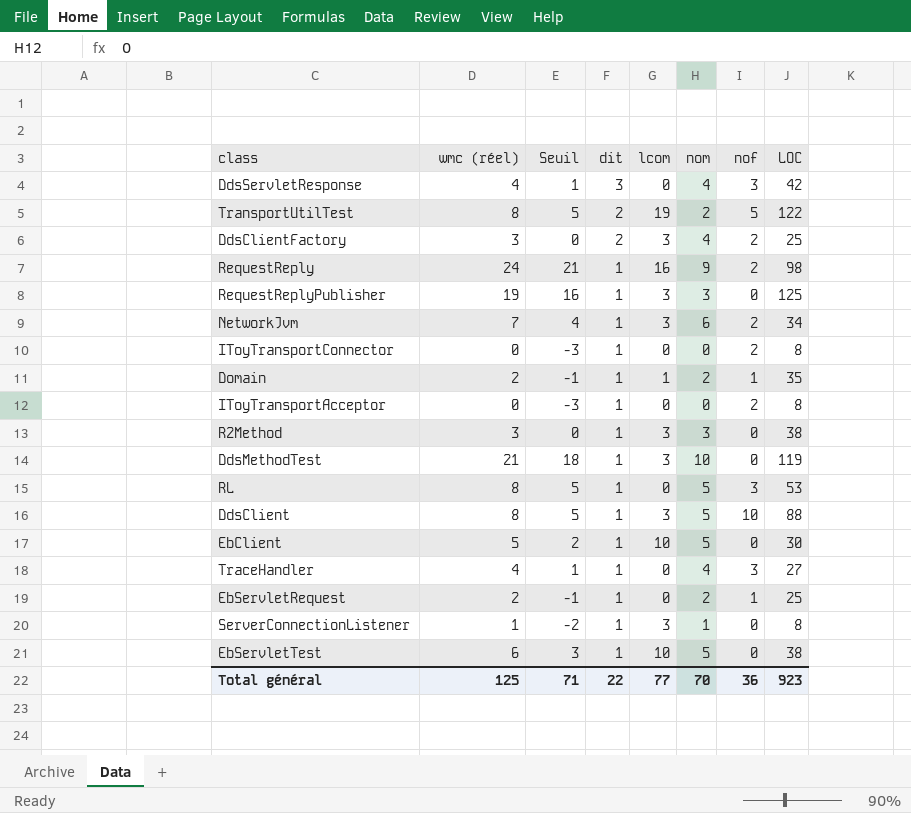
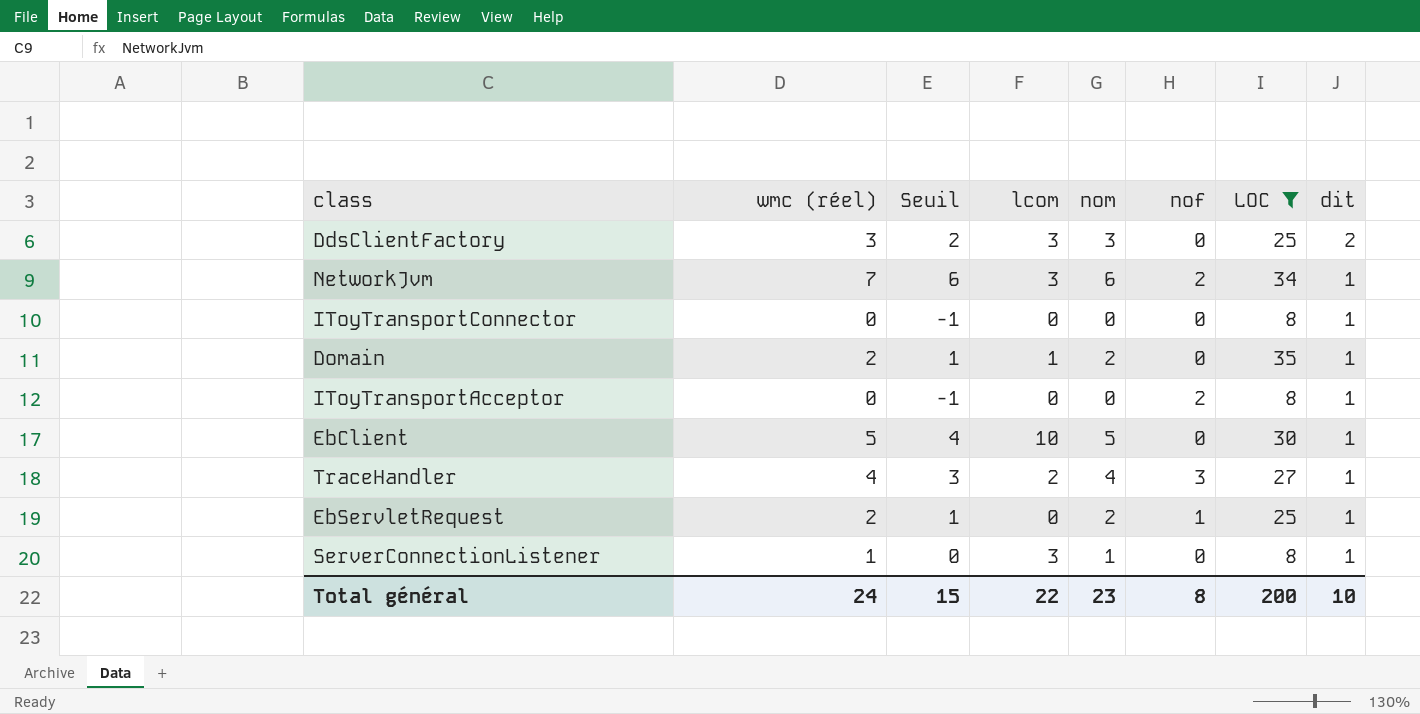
filter: none -> LOC <= 35
column Seuil | formula: [wmc (réel)] - 3 -> [wmc (réel)] - 1
column dit | position: 4 -> 8
DdsClientFactory | nom: 4 -> 3
DdsClientFactory | nof: 2 -> 0
IToyTransportConnector | nof: 2 -> 0
Domain | nof: 1 -> 0
TraceHandler | lcom: 0 -> 2
Total général | wmc (réel): 125 -> 24
Total général | Seuil: 71 -> 15
Total général | lcom: 77 -> 22
Total général | nom: 70 -> 23
Total général | nof: 36 -> 8
Total général | LOC: 923 -> 200
Total général | dit: 22 -> 10

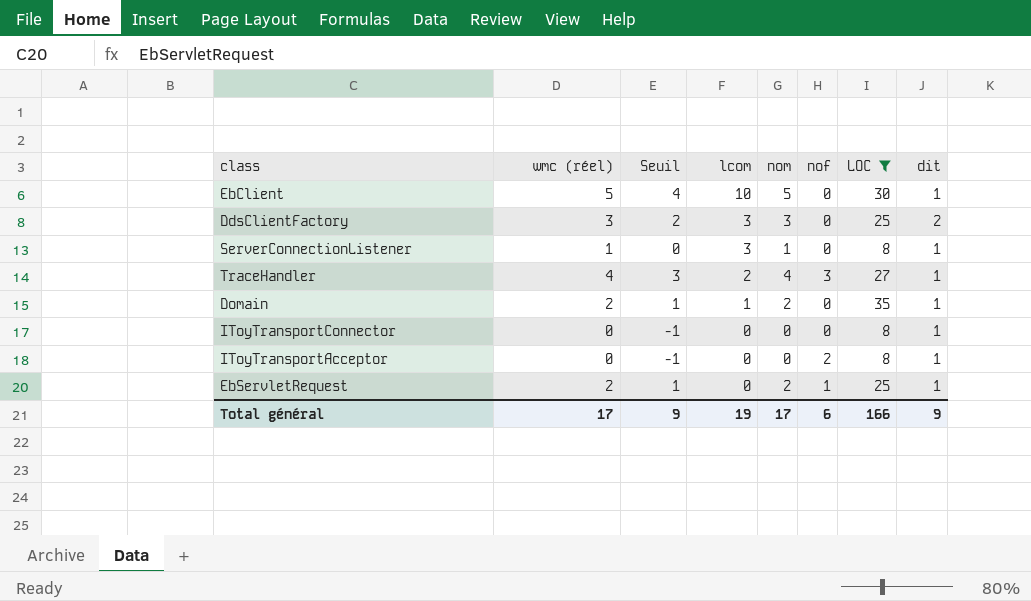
row order: dit descending -> lcom descending
row NetworkJvm: 7 | 6 | 3 | 6 | 2 | 34 | 1 -> none
Total général | wmc (réel): 24 -> 17
Total général | Seuil: 15 -> 9
Total général | lcom: 22 -> 19
Total général | nom: 23 -> 17
Total général | nof: 8 -> 6
Total général | LOC: 200 -> 166
Total général | dit: 10 -> 9

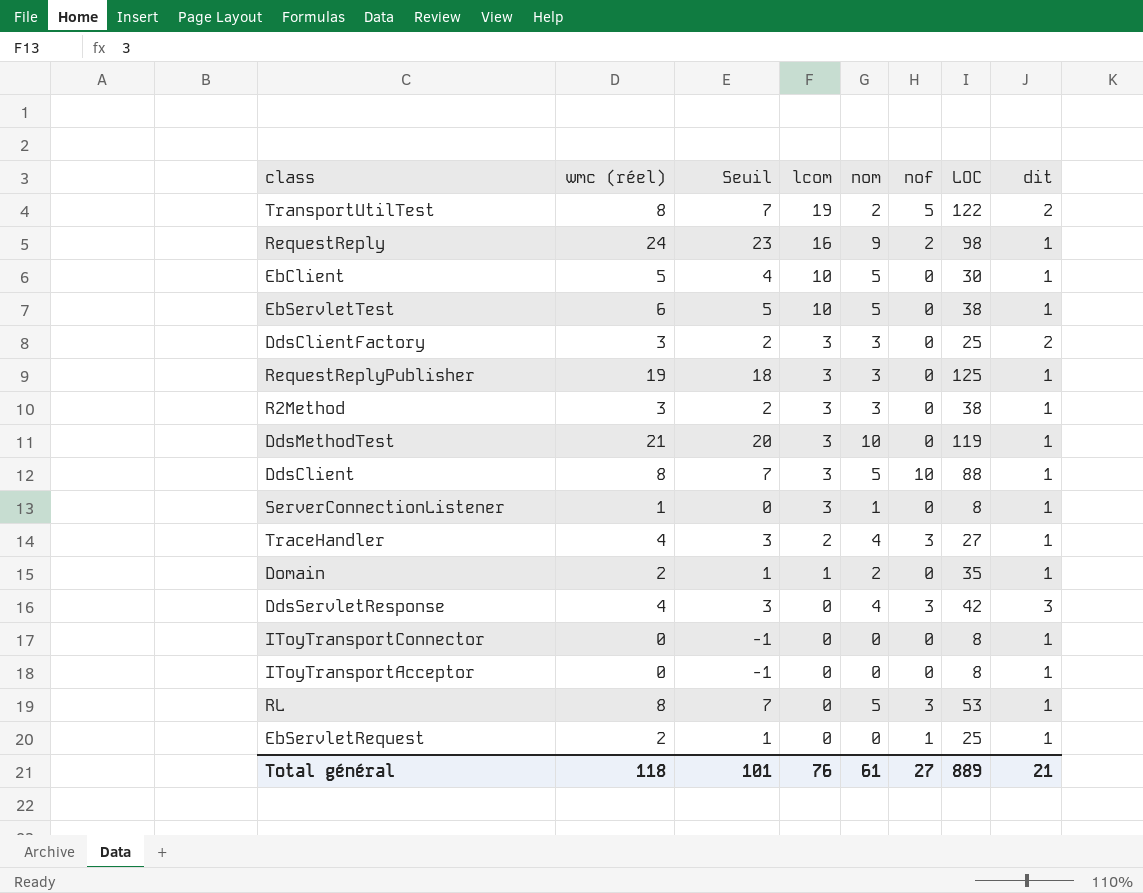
filter: LOC <= 35 -> none
IToyTransportAcceptor | nof: 2 -> 0
EbServletRequest | nom: 2 -> 0
Total général | wmc (réel): 17 -> 118
Total général | Seuil: 9 -> 101
Total général | lcom: 19 -> 76
Total général | nom: 17 -> 61
Total général | nof: 6 -> 27
Total général | LOC: 166 -> 889
Total général | dit: 9 -> 21

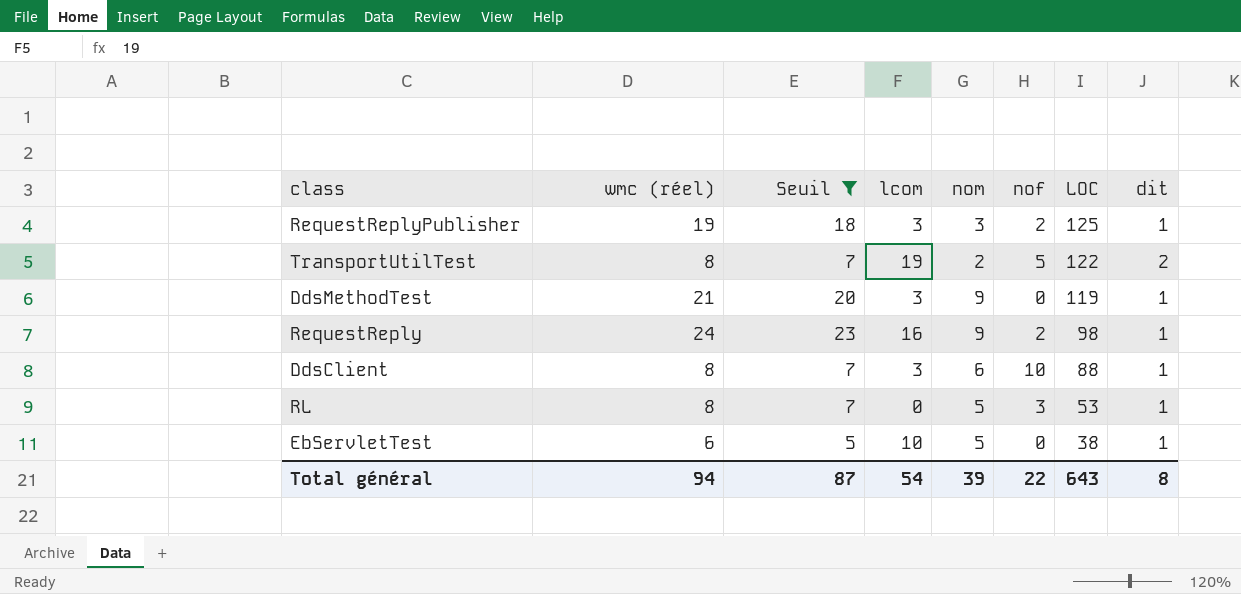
filter: none -> Seuil >= 5
row order: lcom descending -> LOC descending
RequestReplyPublisher | nof: 0 -> 2
DdsMethodTest | nom: 10 -> 9
DdsClient | nom: 5 -> 6
Total général | wmc (réel): 118 -> 94
Total général | Seuil: 101 -> 87
Total général | lcom: 76 -> 54
Total général | nom: 61 -> 39
Total général | nof: 27 -> 22
Total général | LOC: 889 -> 643
Total général | dit: 21 -> 8

